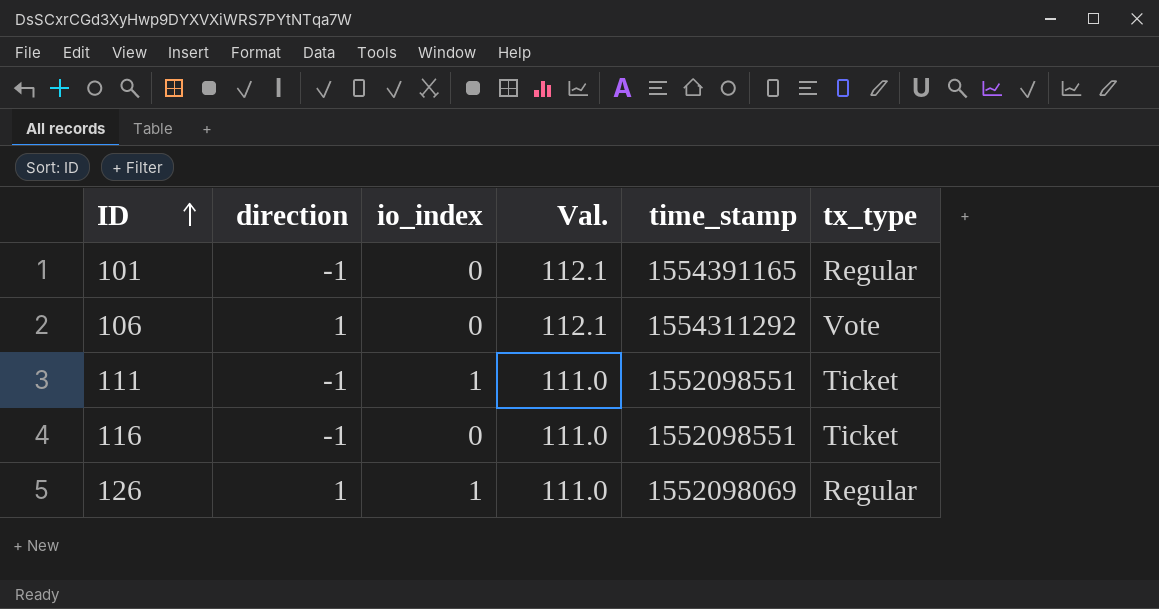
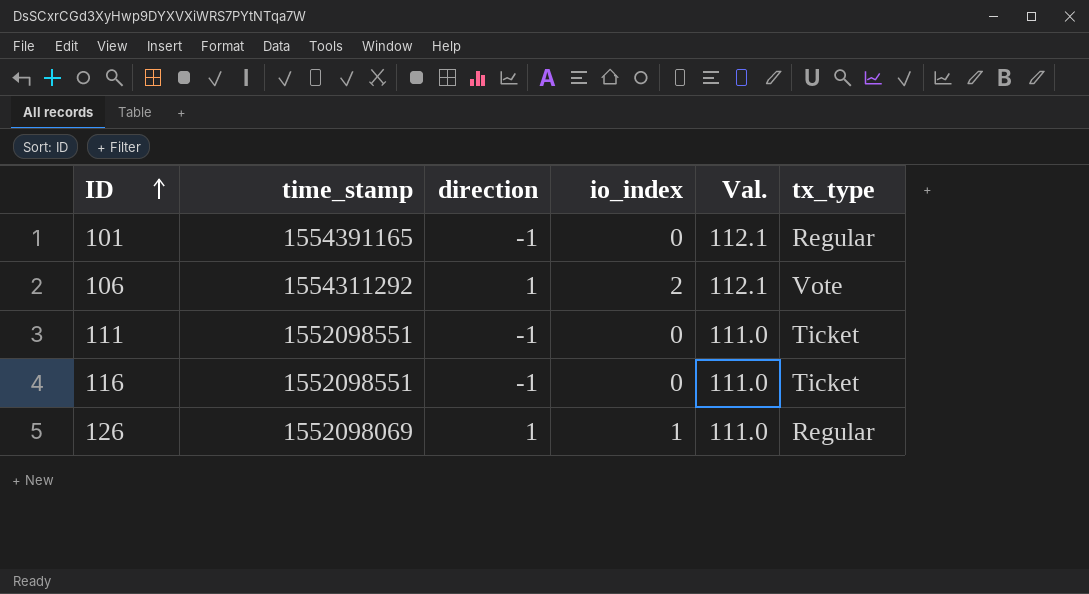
column time_stamp | position: 5 -> 2
106 | io_index: 0 -> 2
111 | io_index: 1 -> 0

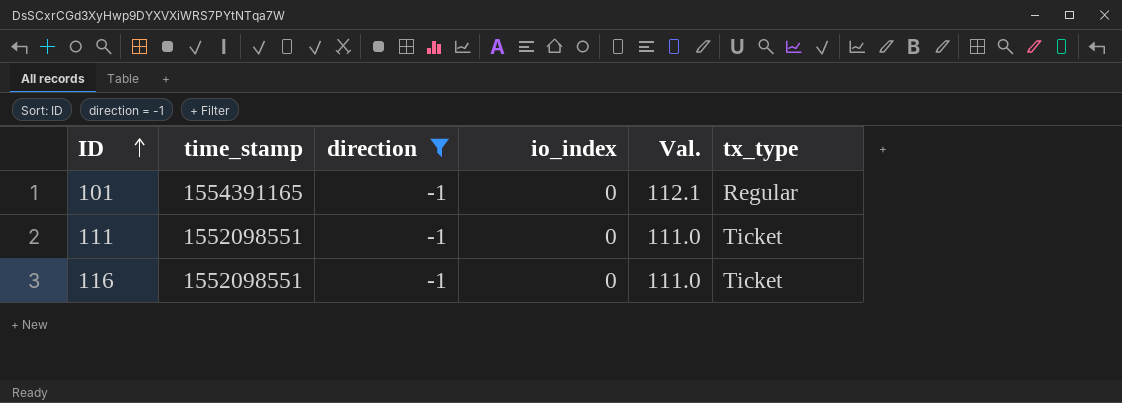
filter: none -> direction = -1

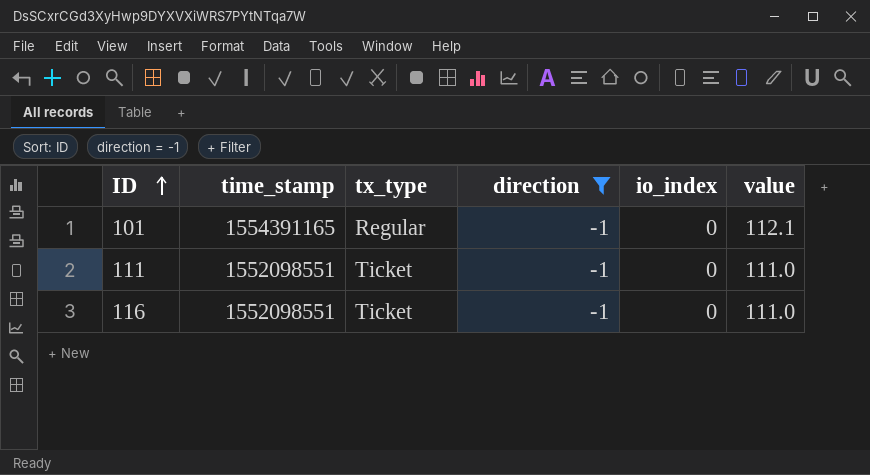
column tx_type | position: 6 -> 3
column name: Val. -> value

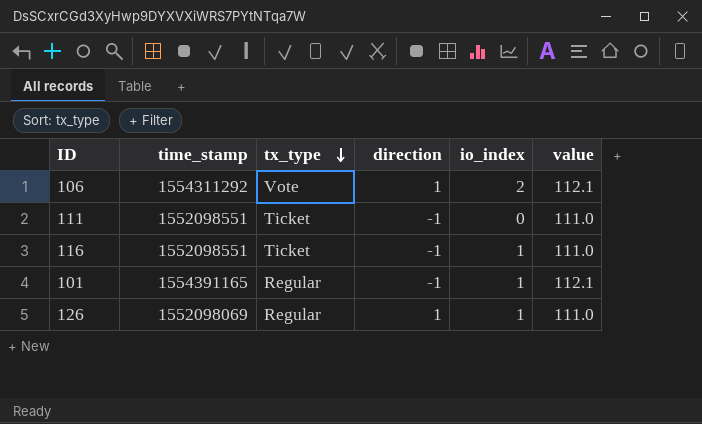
filter: direction = -1 -> none
row order: ID ascending -> tx_type descending
116 | io_index: 0 -> 1
101 | io_index: 0 -> 1

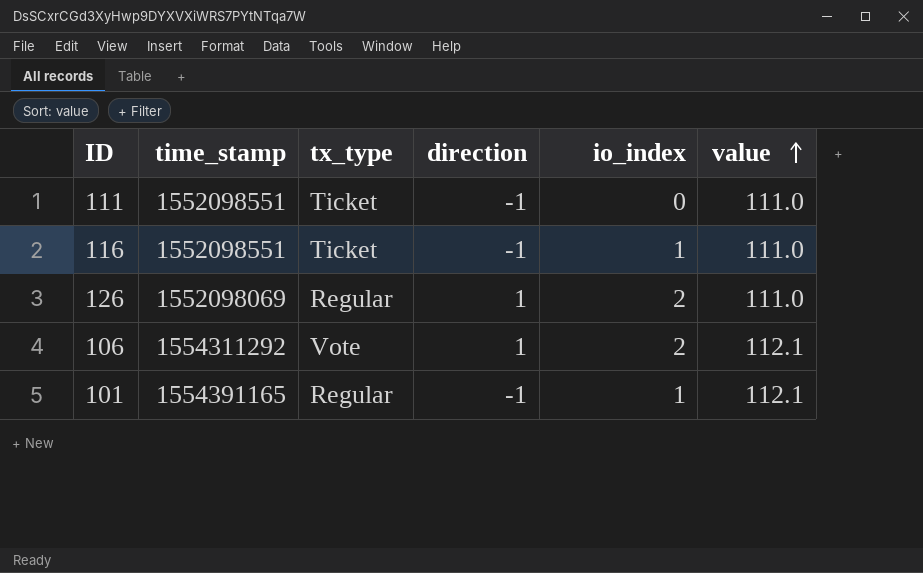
row order: tx_type descending -> value ascending
126 | io_index: 1 -> 2

